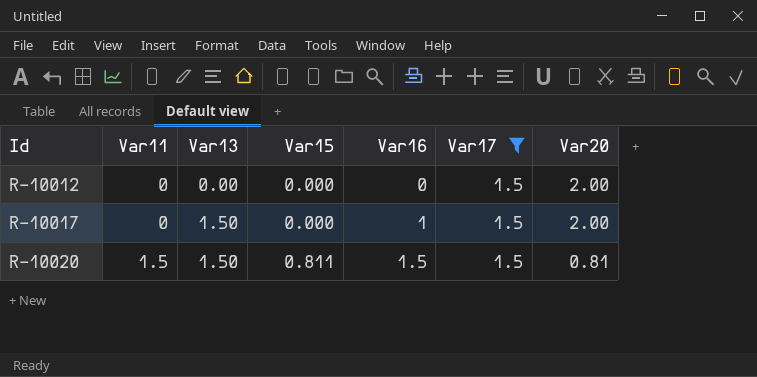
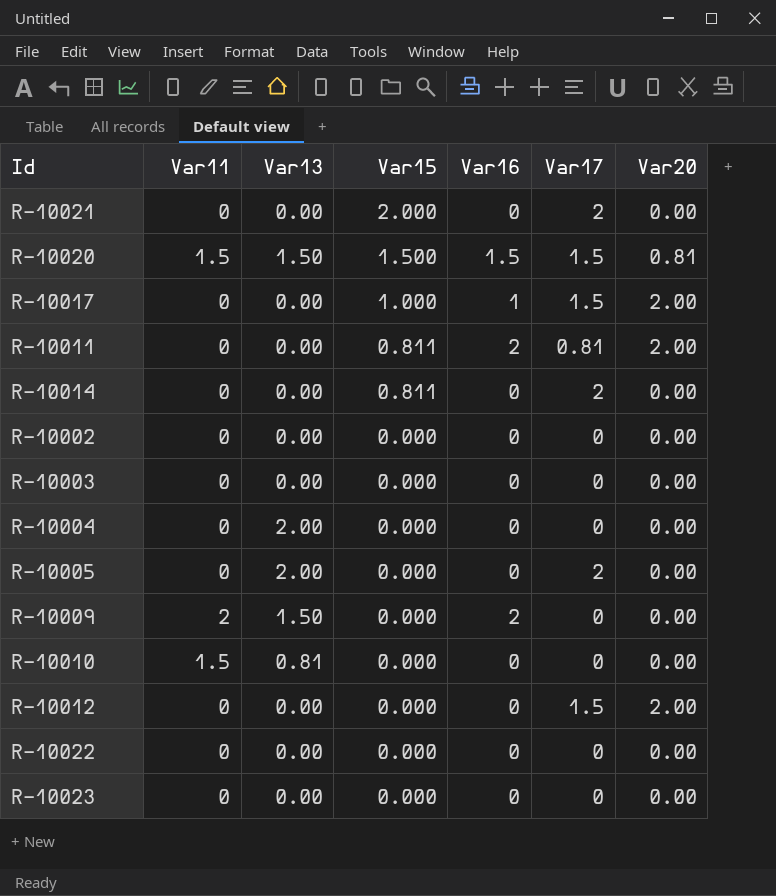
filter: Var17 = 1.5 -> none
row order: Id ascending -> Var15 descending
R-10020 | Var15: 0.811 -> 1.500
R-10017 | Var13: 1.50 -> 0.00
R-10017 | Var15: 0.000 -> 1.000

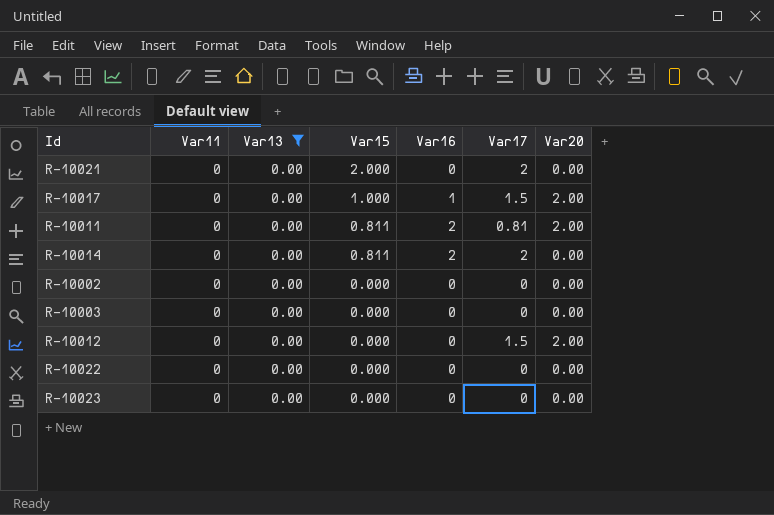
filter: none -> Var13 = 0.00
R-10014 | Var16: 0 -> 2

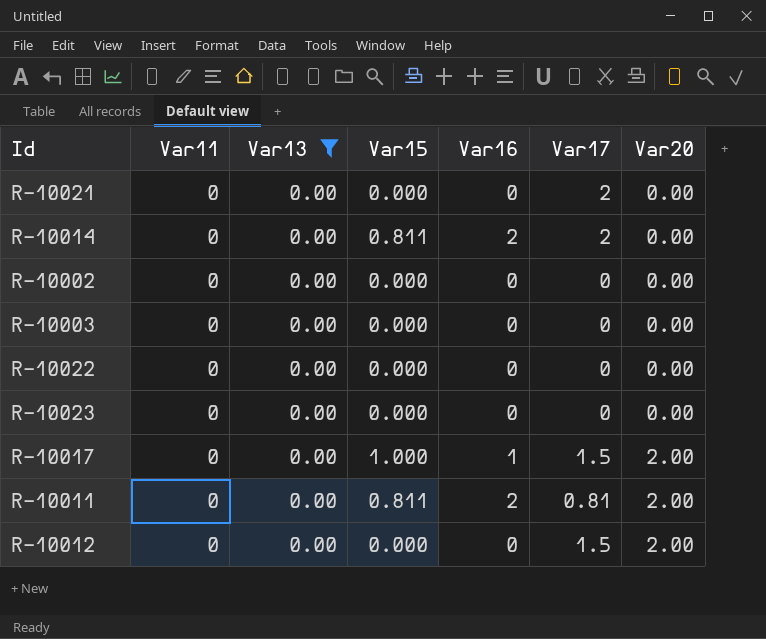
row order: Var15 descending -> Var20 ascending
R-10021 | Var15: 2.000 -> 0.000

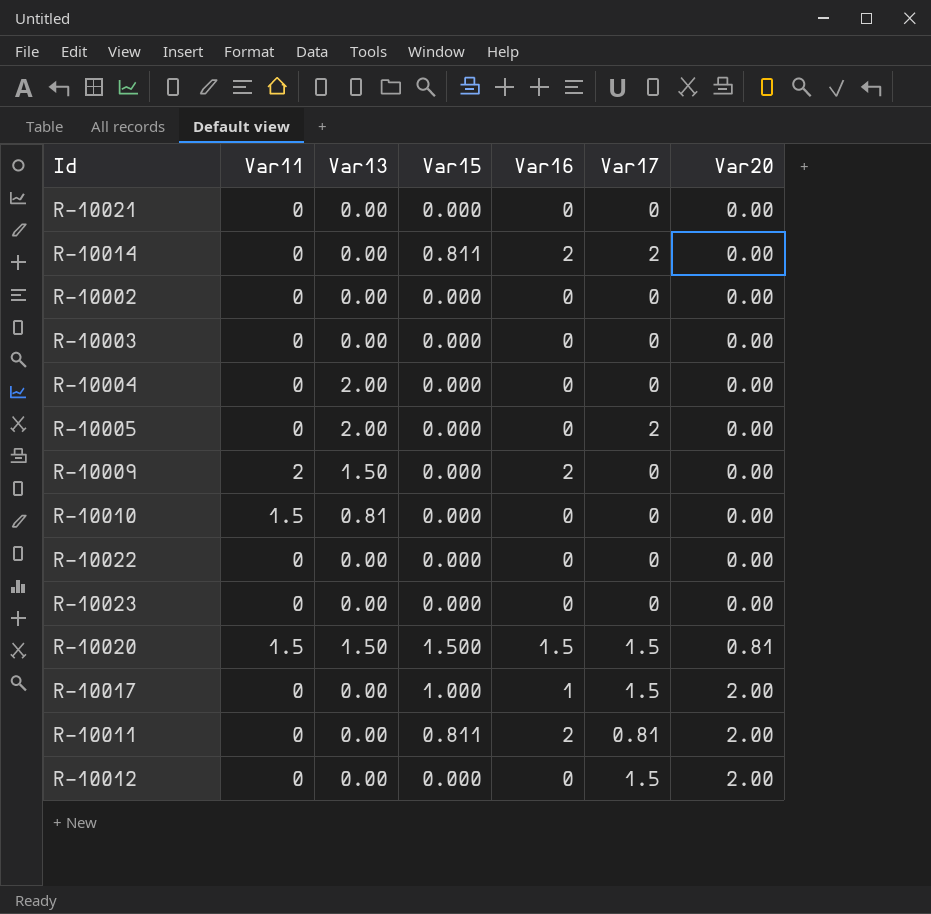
filter: Var13 = 0.00 -> none
R-10021 | Var17: 2 -> 0

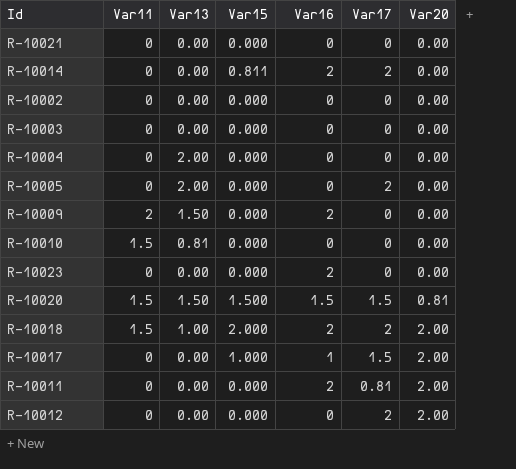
row R-10022: 0 | 0.00 | 0.000 | 0 | 0 | 0.00 -> none
R-10023 | Var16: 0 -> 2
row R-10018: none -> 1.5 | 1.00 | 2.000 | 2 | 2 | 2.00
R-10011 | Var15: 0.811 -> 0.000
R-10012 | Var17: 1.5 -> 2

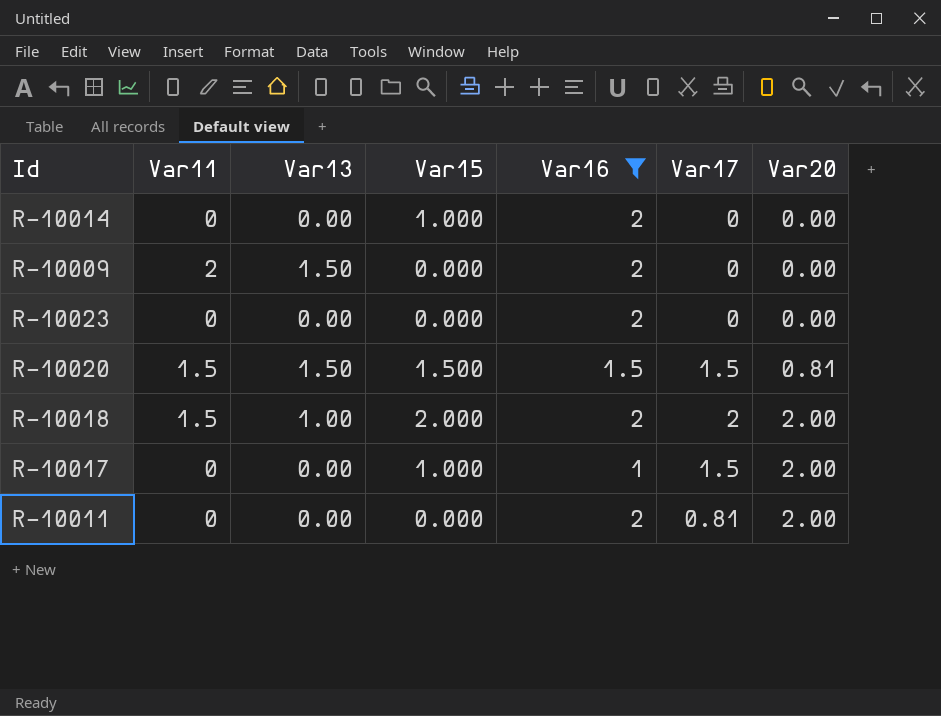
filter: none -> Var16 != 0
R-10014 | Var15: 0.811 -> 1.000
R-10014 | Var17: 2 -> 0

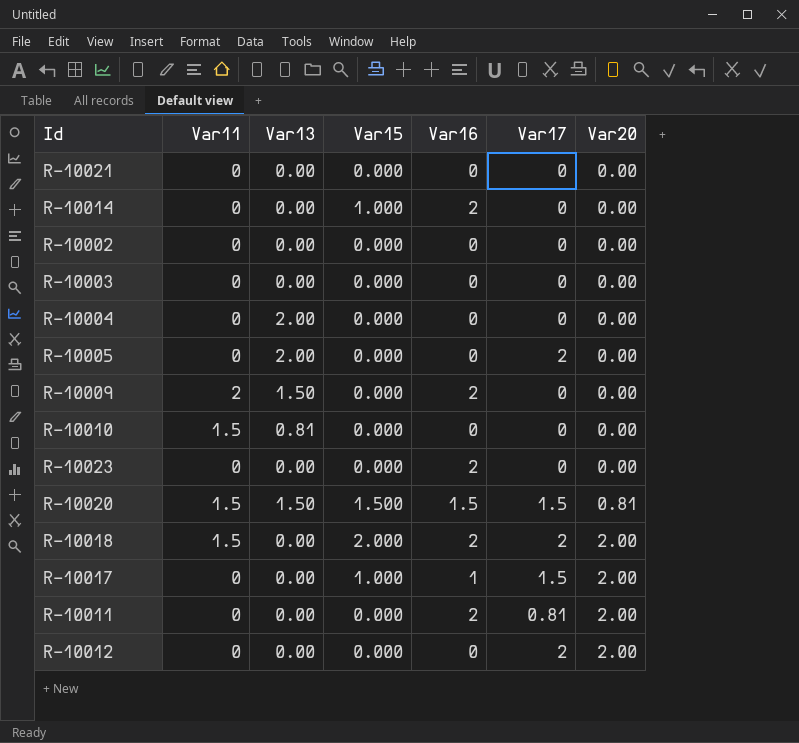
filter: Var16 != 0 -> none
R-10018 | Var13: 1.00 -> 0.00

